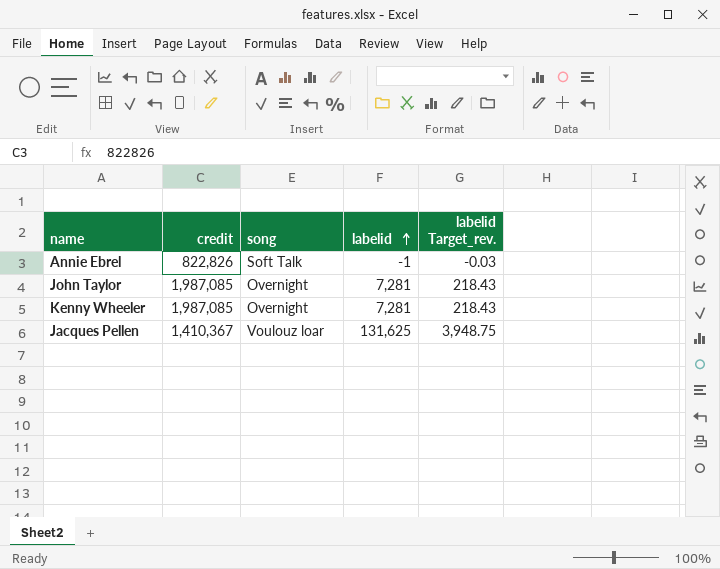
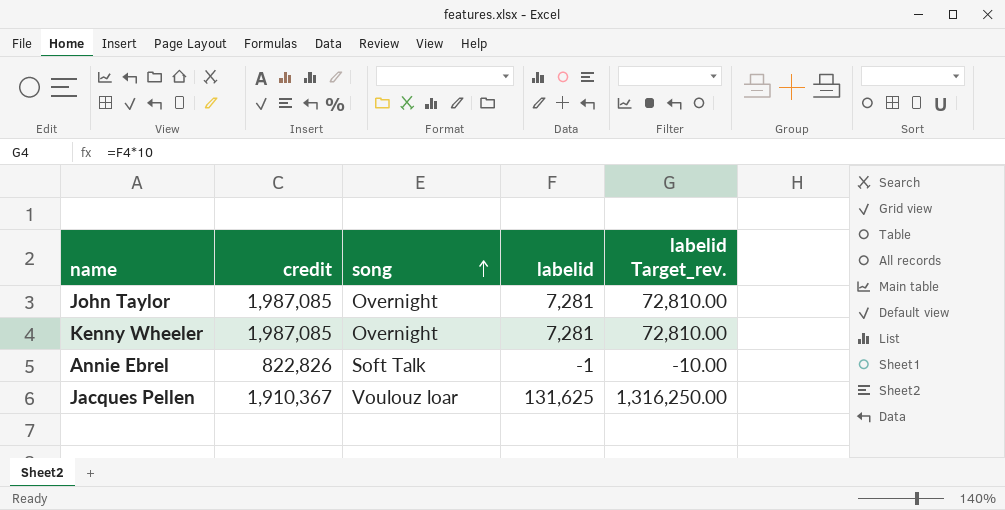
row order: labelid ascending -> song ascending
column labelid Target_rev. | formula: [labelid] * 0.03 -> [labelid] * 10
Jacques Pellen | credit: 1,410,367 -> 1,910,367

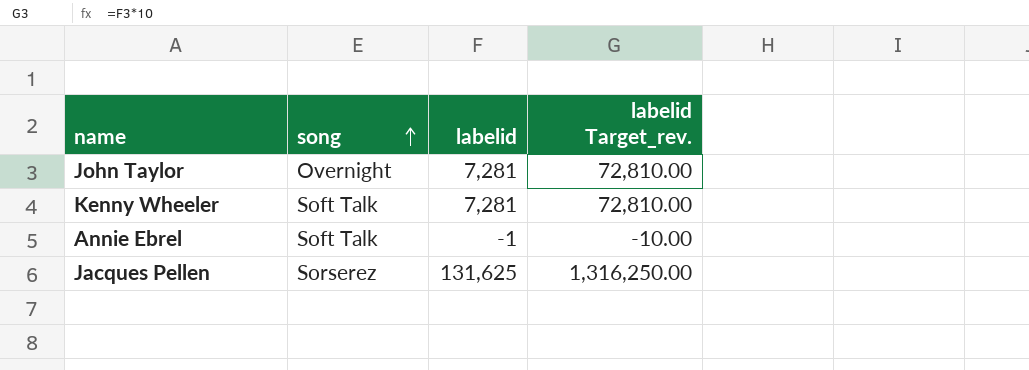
column credit | position: 2 -> none
Kenny Wheeler | song: Overnight -> Soft Talk
Jacques Pellen | song: Voulouz loar -> Sorserez

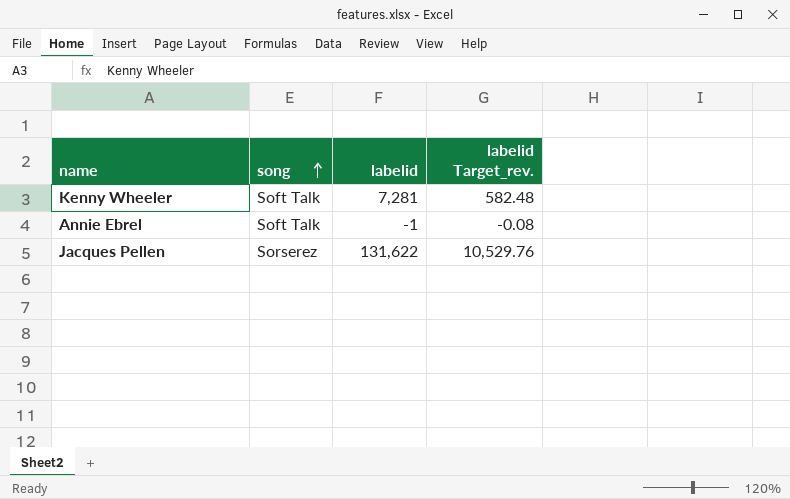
column labelid Target_rev. | formula: [labelid] * 10 -> [labelid] * 0.08
row John Taylor: Overnight | 7,281 | 72,810.00 -> none
Jacques Pellen | labelid: 131,625 -> 131,622

